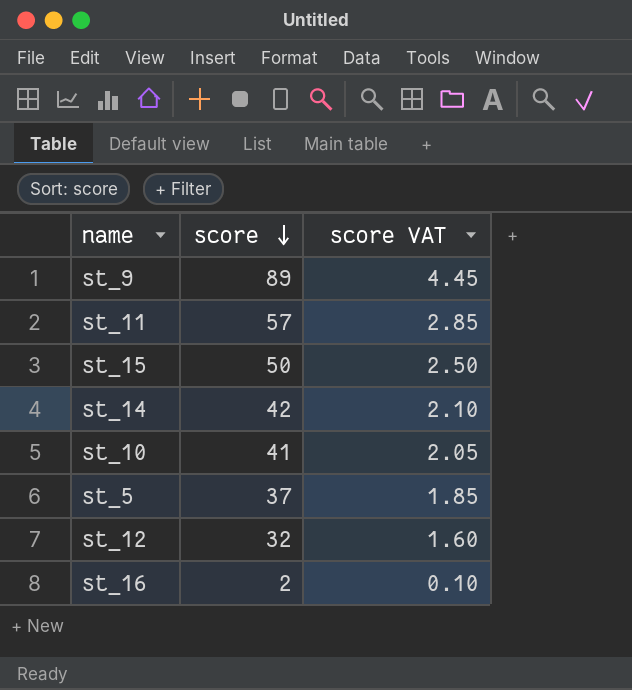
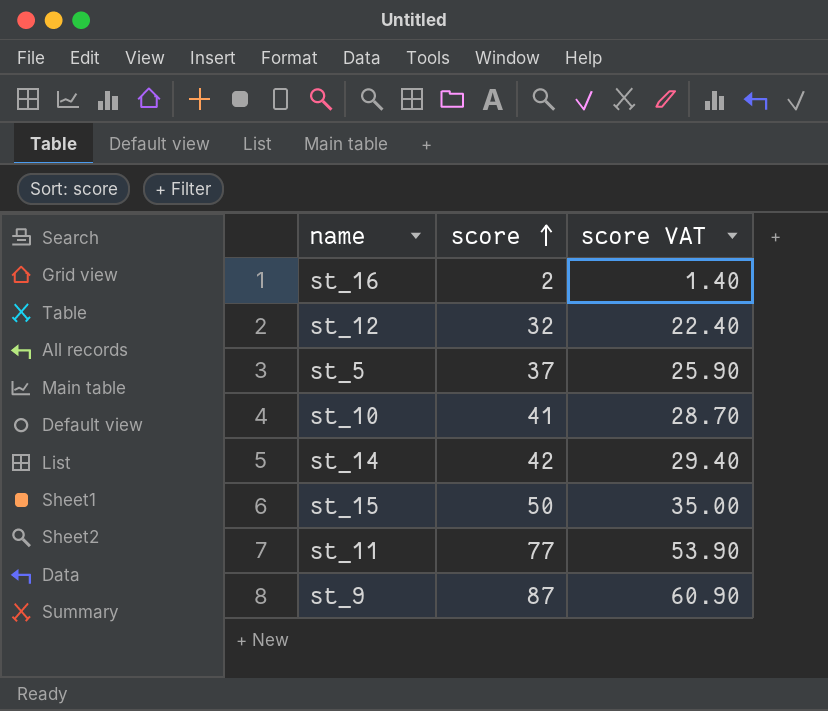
row order: score descending -> score ascending
column score VAT | formula: [score] * 0.05 -> [score] * 0.7
st_11 | score: 57 -> 77
st_9 | score: 89 -> 87

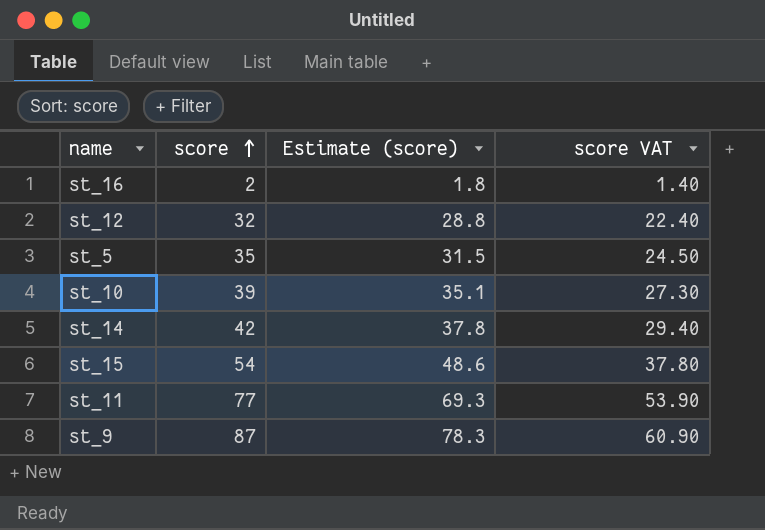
column Estimate (score) | formula: none -> [score] * 0.9
st_5 | score: 37 -> 35
st_5 | score VAT: 25.90 -> 24.50
st_10 | score: 41 -> 39
st_10 | score VAT: 28.70 -> 27.30
st_15 | score: 50 -> 54
st_15 | score VAT: 35.00 -> 37.80

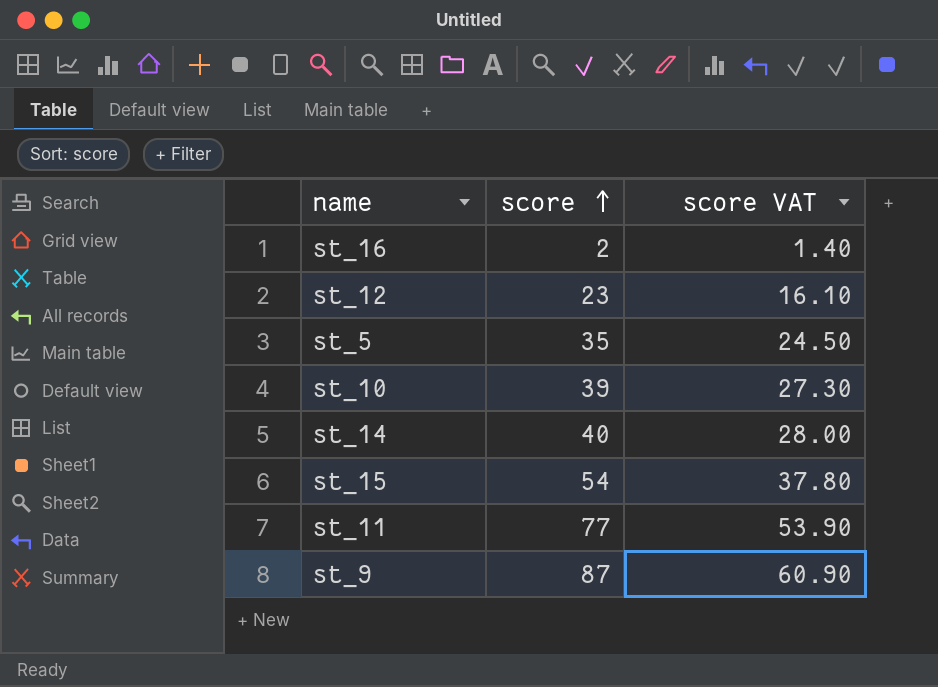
column Estimate (score) | formula: [score] * 0.9 -> none
st_12 | score: 32 -> 23
st_12 | score VAT: 22.40 -> 16.10
st_14 | score: 42 -> 40
st_14 | score VAT: 29.40 -> 28.00

